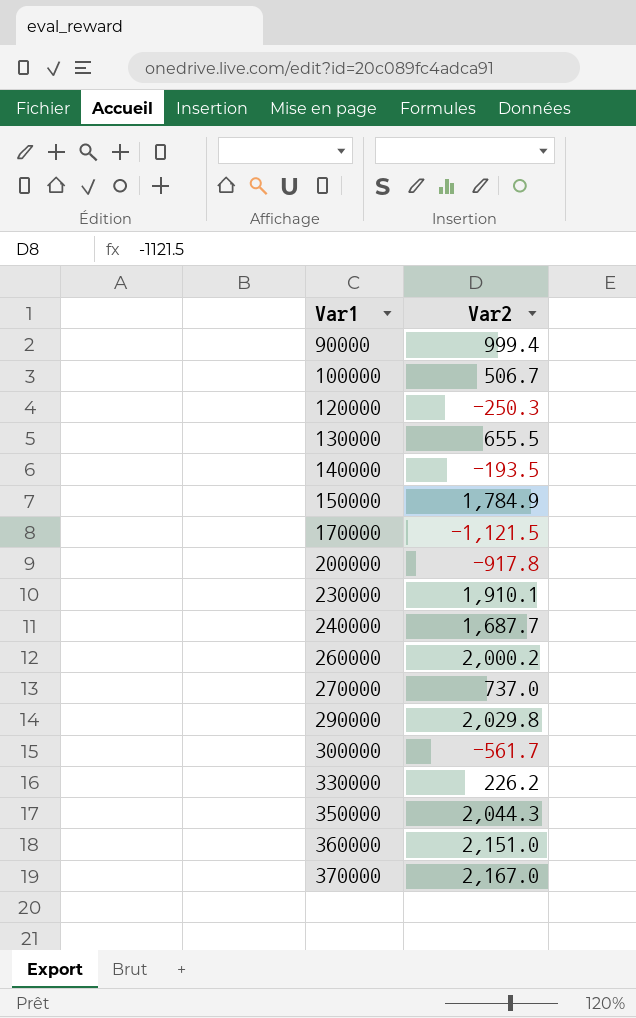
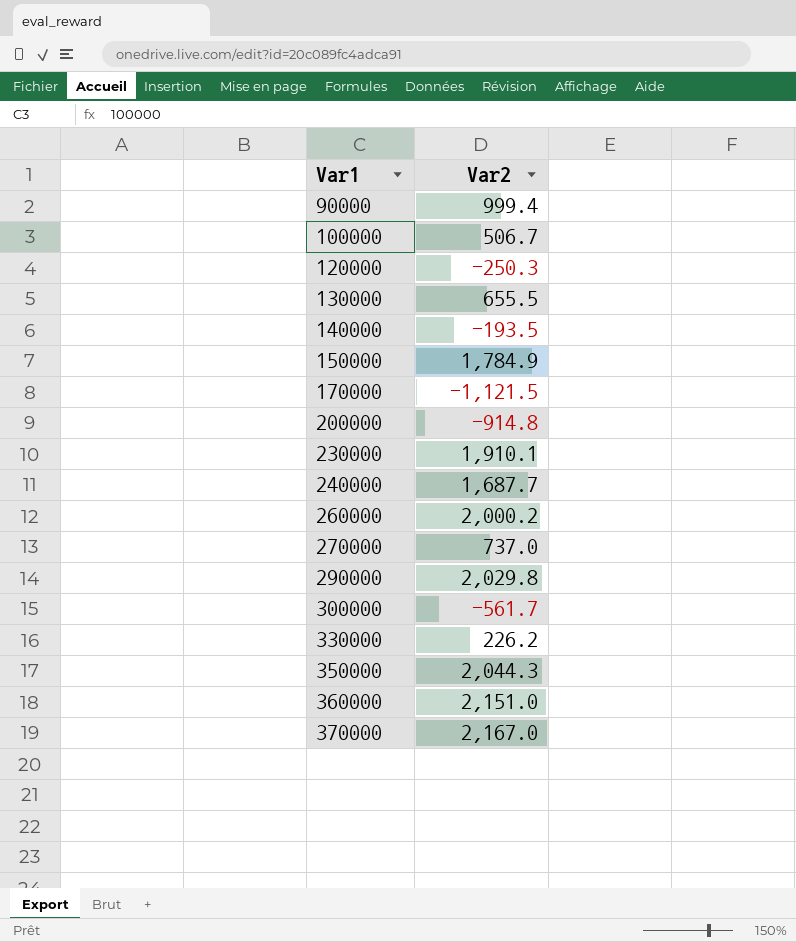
200000 | Var2: -917.8 -> -914.8

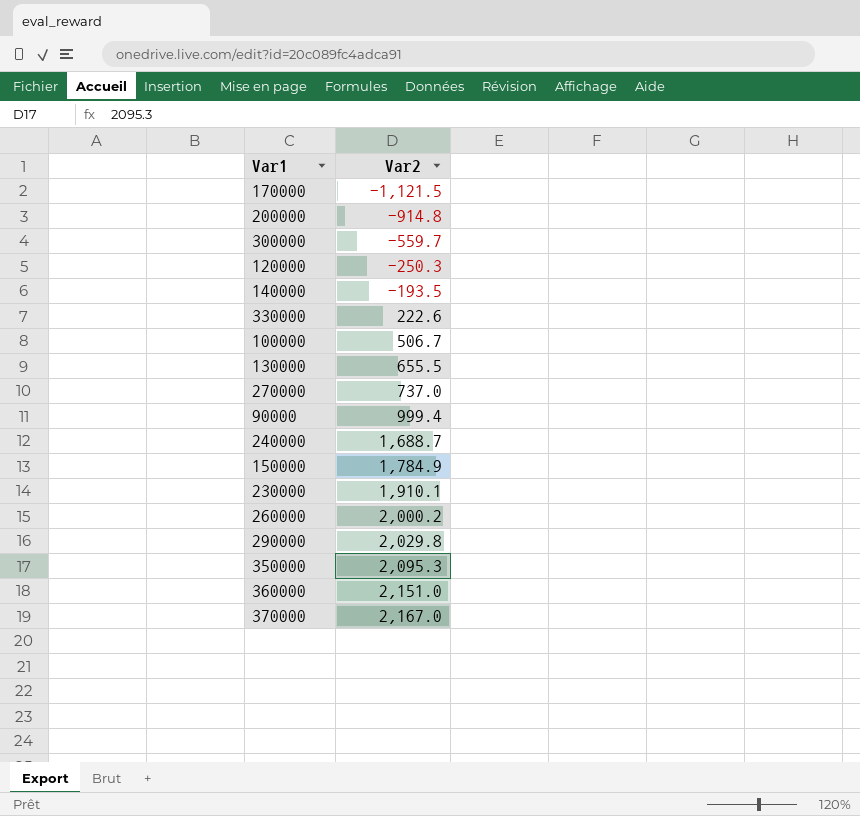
row order: Var1 ascending -> Var2 ascending
300000 | Var2: -561.7 -> -559.7
330000 | Var2: 226.2 -> 222.6
240000 | Var2: 1,687.7 -> 1,688.7
350000 | Var2: 2,044.3 -> 2,095.3

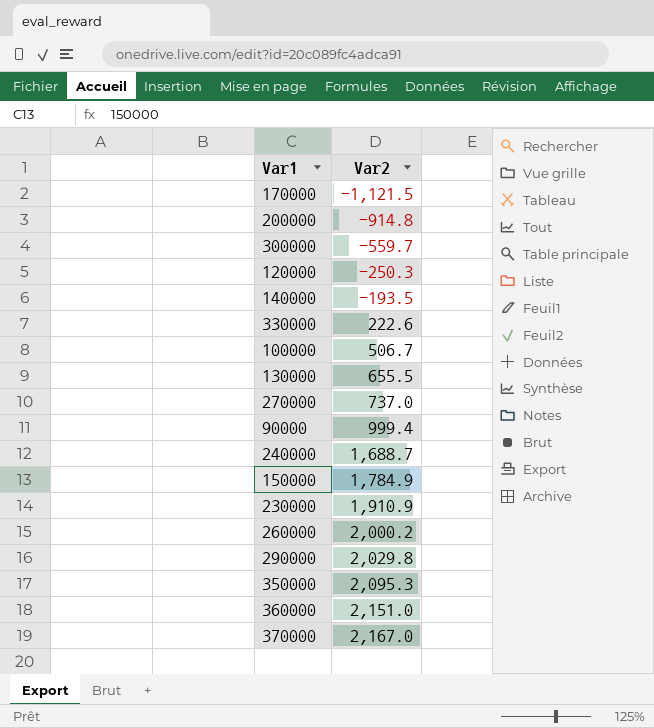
230000 | Var2: 1,910.1 -> 1,910.9

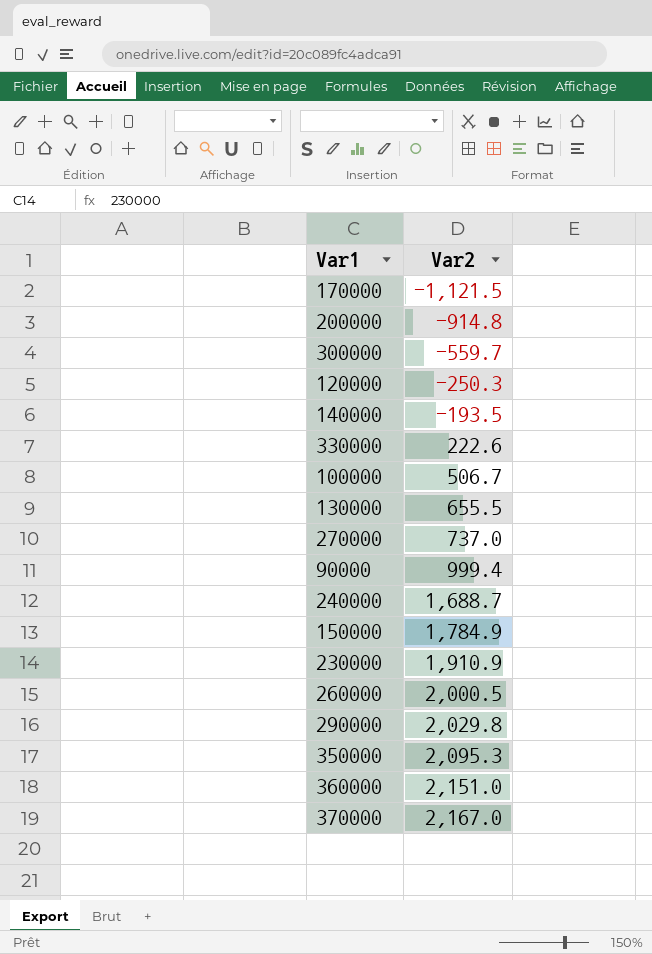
260000 | Var2: 2,000.2 -> 2,000.5

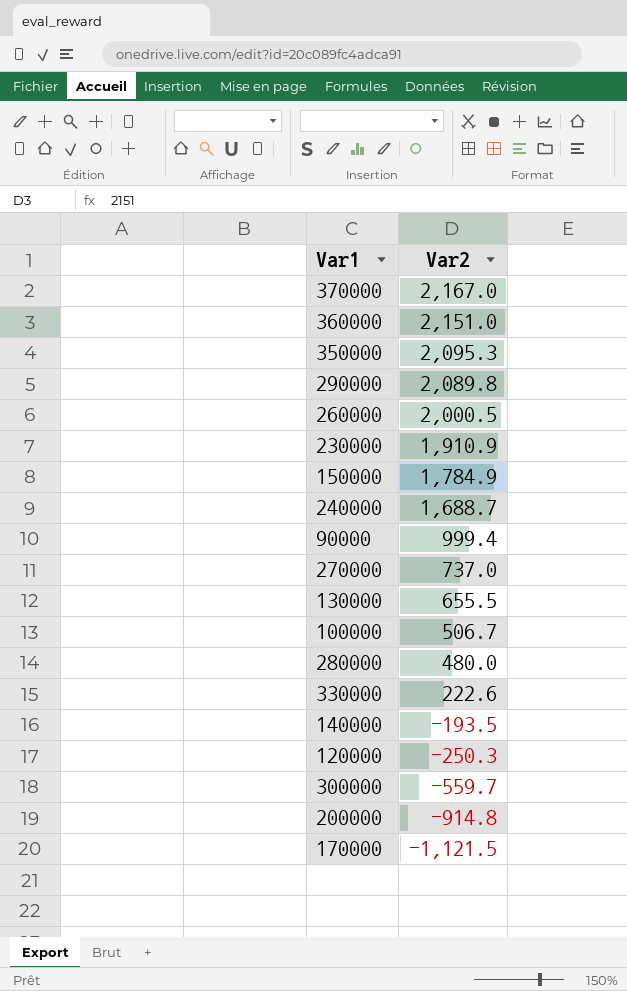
row order: Var2 ascending -> Var2 descending
290000 | Var2: 2,029.8 -> 2,089.8
row 280000: none -> 480.0

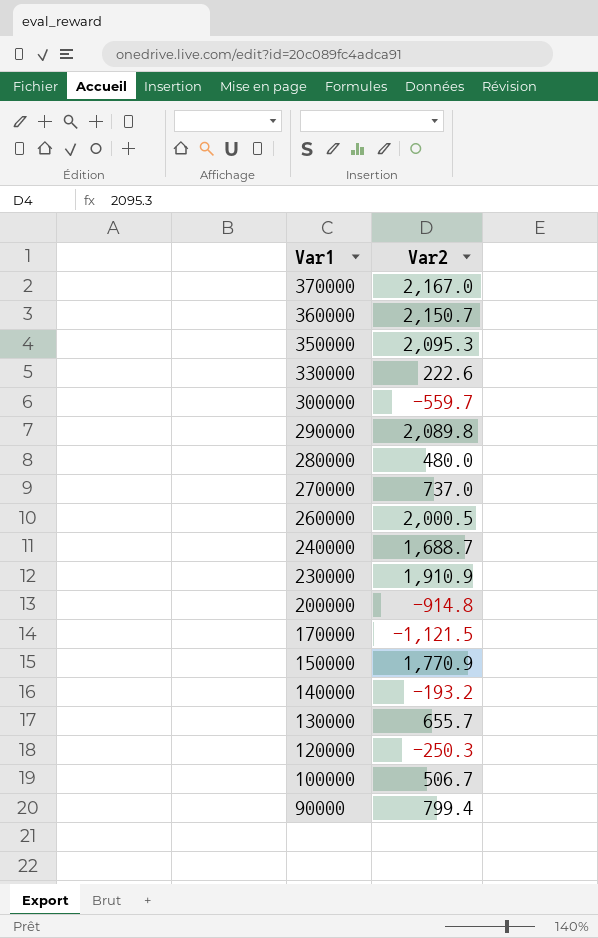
row order: Var2 descending -> Var1 descending
360000 | Var2: 2,151.0 -> 2,150.7
150000 | Var2: 1,784.9 -> 1,770.9
140000 | Var2: -193.5 -> -193.2
130000 | Var2: 655.5 -> 655.7
90000 | Var2: 999.4 -> 799.4

